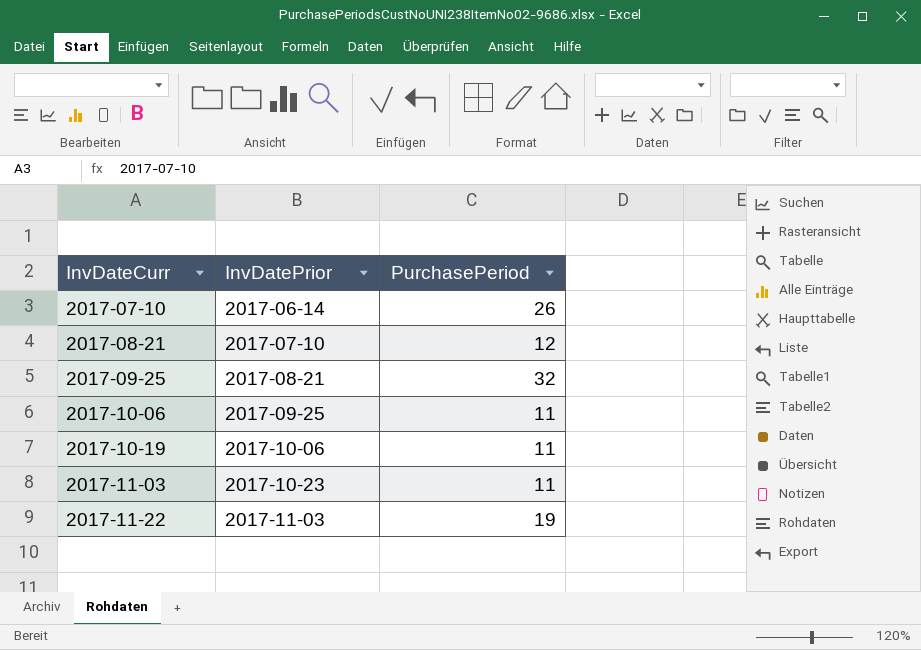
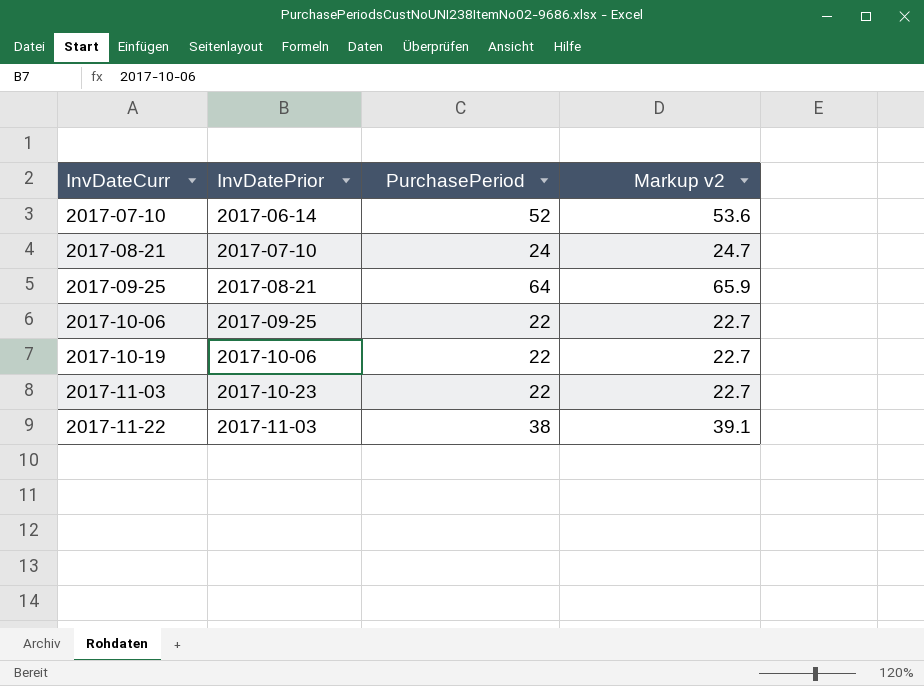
column Markup v2 | formula: none -> [PurchasePeriod] * 1.03
2017-07-10 | PurchasePeriod: 26 -> 52
2017-08-21 | PurchasePeriod: 12 -> 24
2017-09-25 | PurchasePeriod: 32 -> 64
2017-10-06 | PurchasePeriod: 11 -> 22
2017-10-19 | PurchasePeriod: 11 -> 22
2017-11-03 | PurchasePeriod: 11 -> 22
2017-11-22 | PurchasePeriod: 19 -> 38

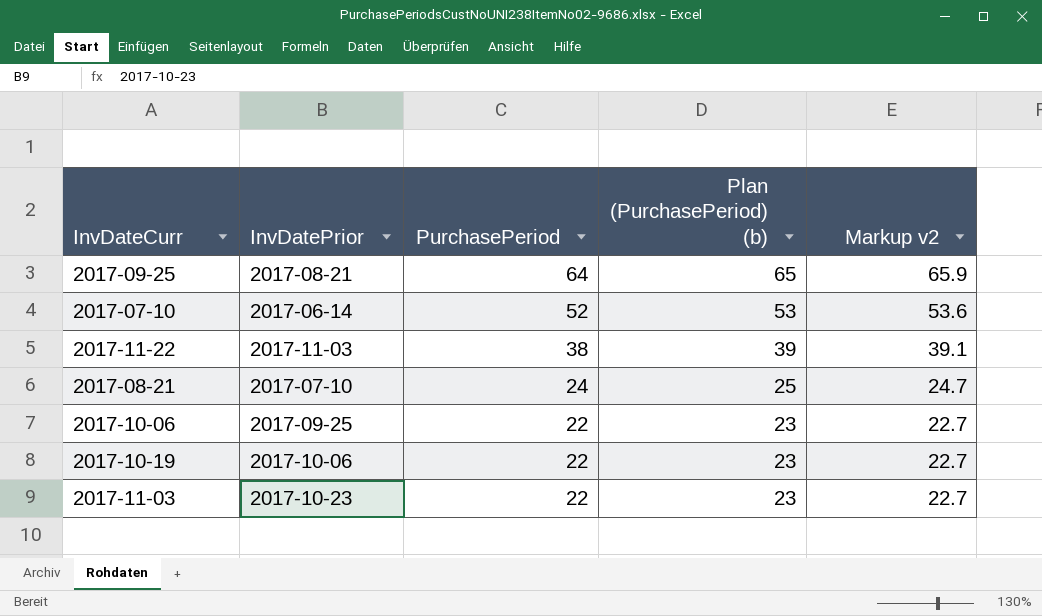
row order: InvDateCurr ascending -> PurchasePeriod descending
column Plan (PurchasePeriod) (b) | formula: none -> [PurchasePeriod] + 1

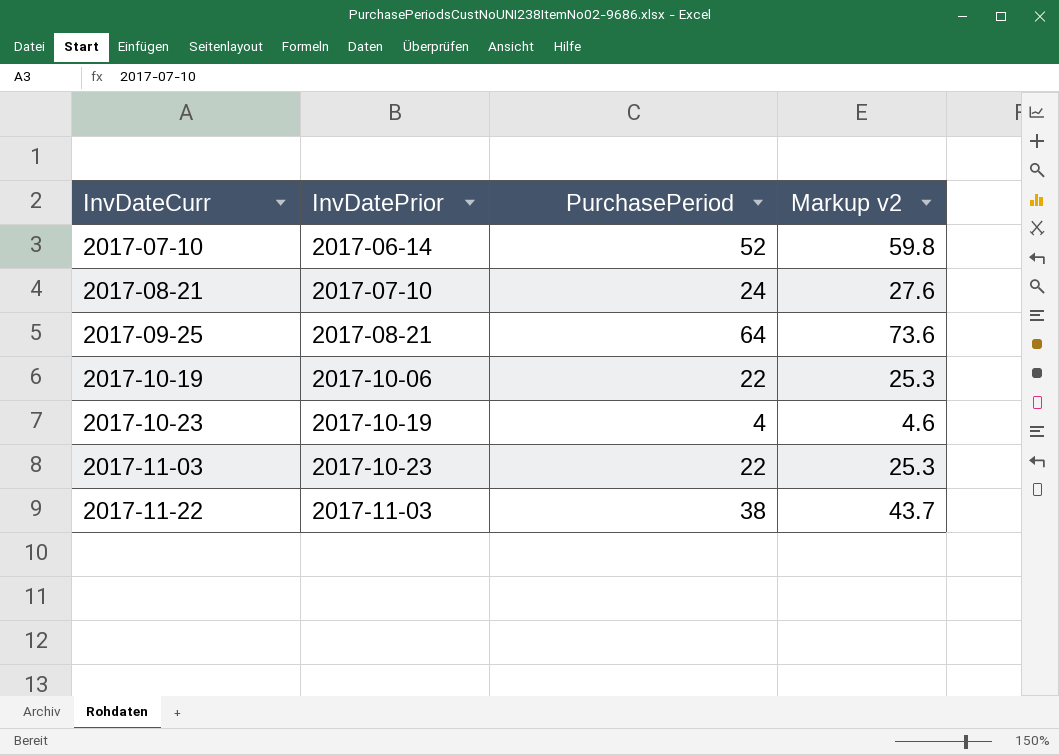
row order: PurchasePeriod descending -> InvDateCurr ascending
column Plan (PurchasePeriod) (b) | formula: [PurchasePeriod] + 1 -> none
column Markup v2 | formula: [PurchasePeriod] * 1.03 -> [PurchasePeriod] * 1.15
row 2017-10-06: 2017-09-25 | 22 | 23 | 22.7 -> none
row 2017-10-23: none -> 2017-10-19 | 4 | 4.6

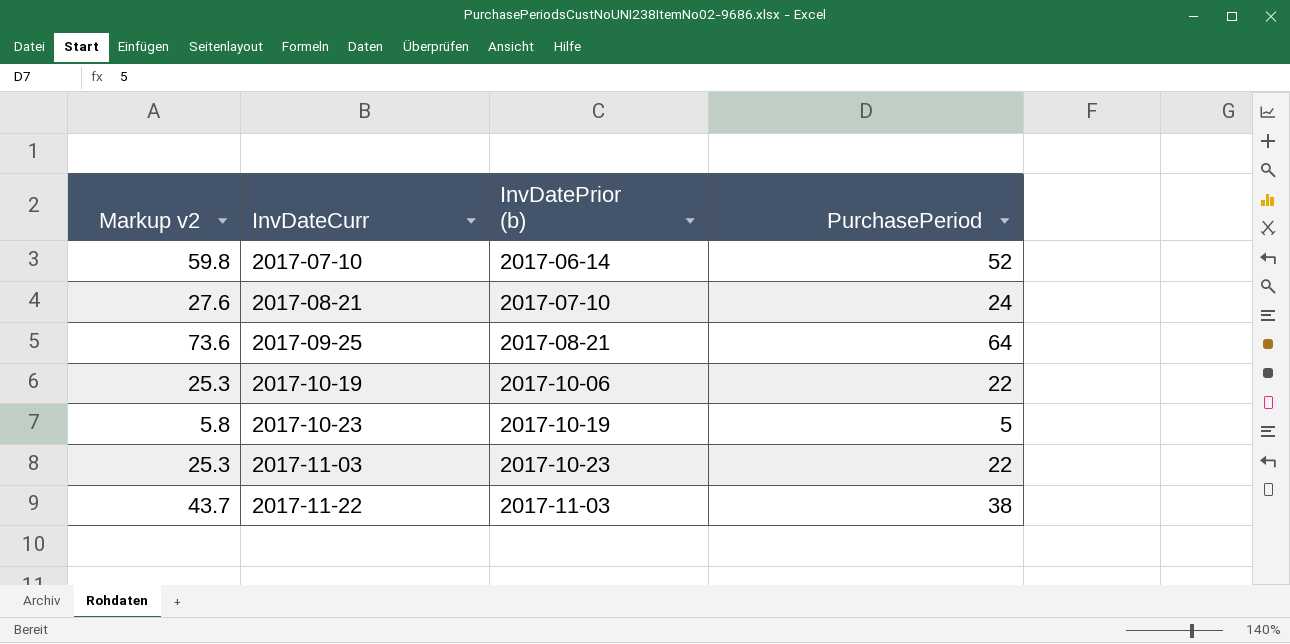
column Markup v2 | position: 4 -> 1
column name: InvDatePrior -> InvDatePrior (b)
2017-10-23 | Markup v2: 4.6 -> 5.8
2017-10-23 | PurchasePeriod: 4 -> 5

